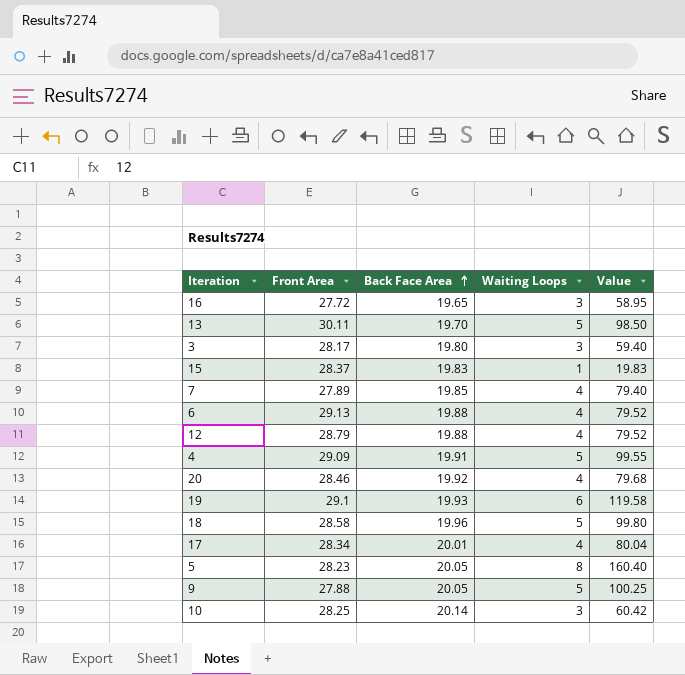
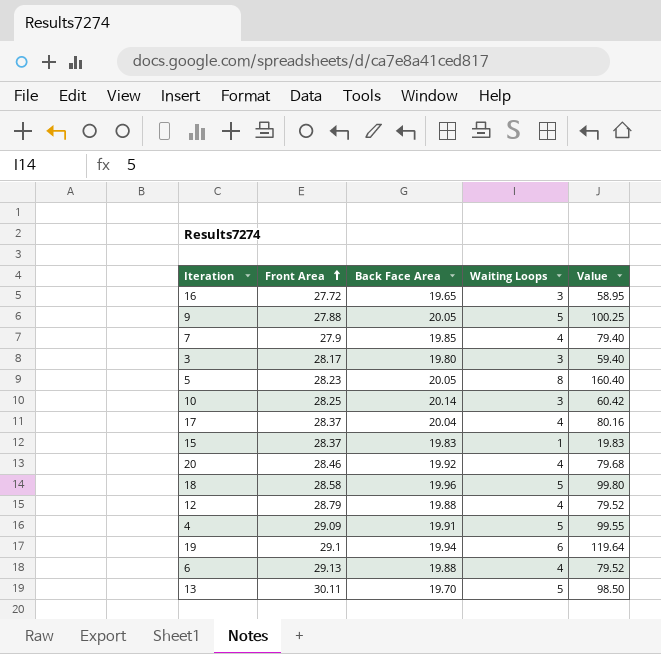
row order: Back Face Area ascending -> Front Area ascending
7 | Front Area: 27.89 -> 27.9
17 | Front Area: 28.34 -> 28.37
17 | Back Face Area: 20.01 -> 20.04
17 | Value: 80.04 -> 80.16
19 | Back Face Area: 19.93 -> 19.94
19 | Value: 119.58 -> 119.64

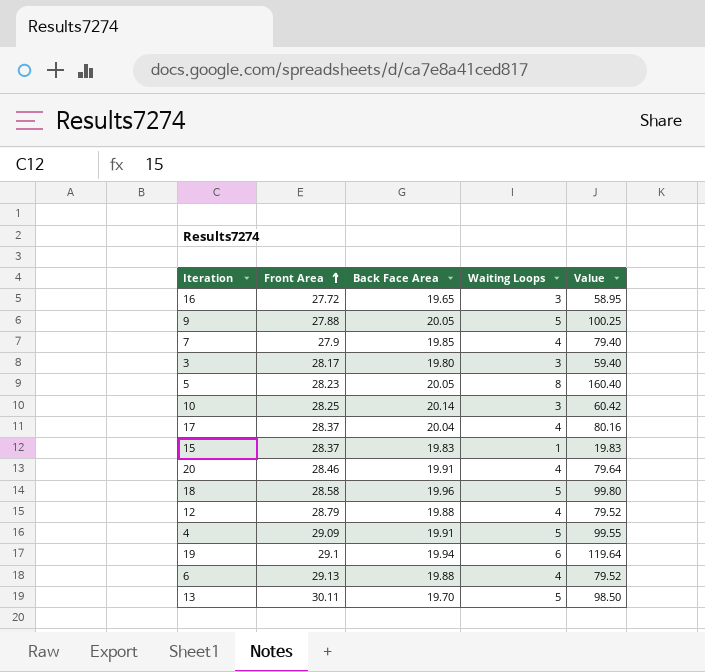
20 | Back Face Area: 19.92 -> 19.91
20 | Value: 79.68 -> 79.64

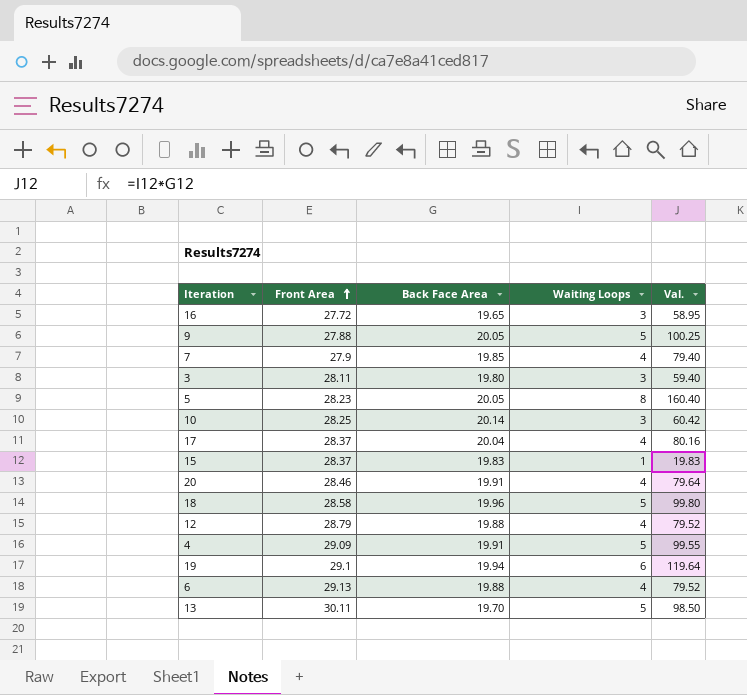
column name: Value -> Val.
3 | Front Area: 28.17 -> 28.11

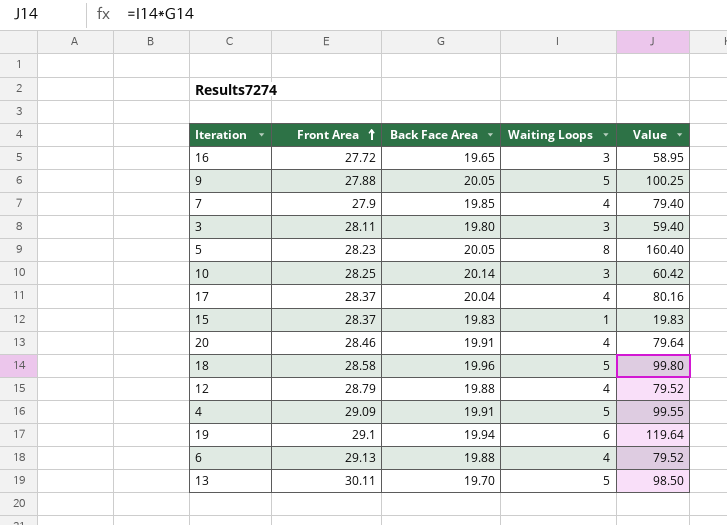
column name: Val. -> Value

